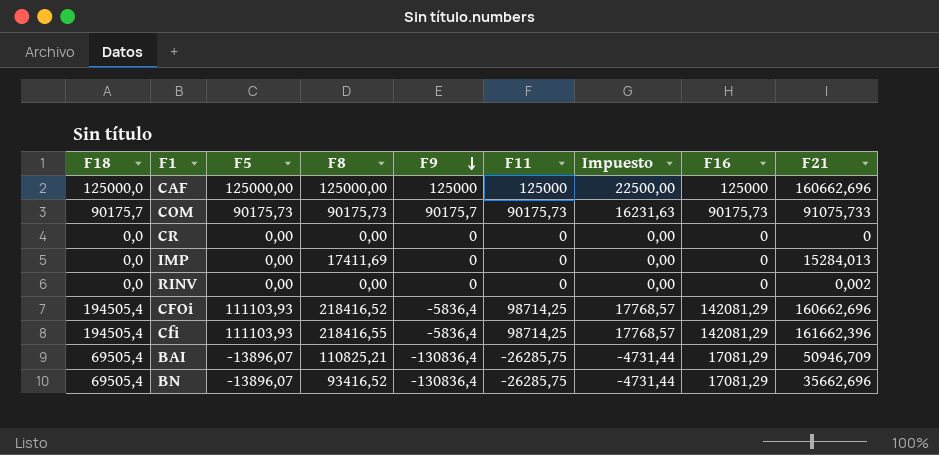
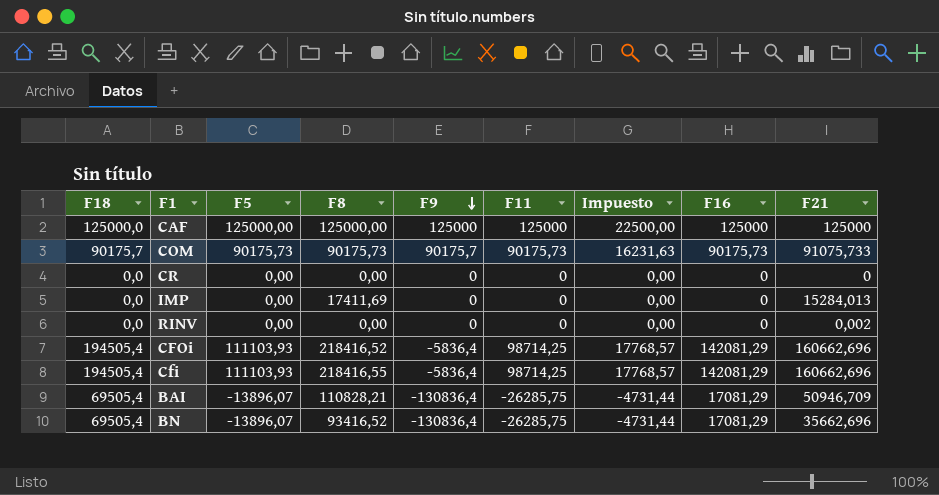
CAF | F21: 160662,696 -> 125000
Cfi | F21: 161662,396 -> 160662,696
BAI | F8: 110825,21 -> 110828,21

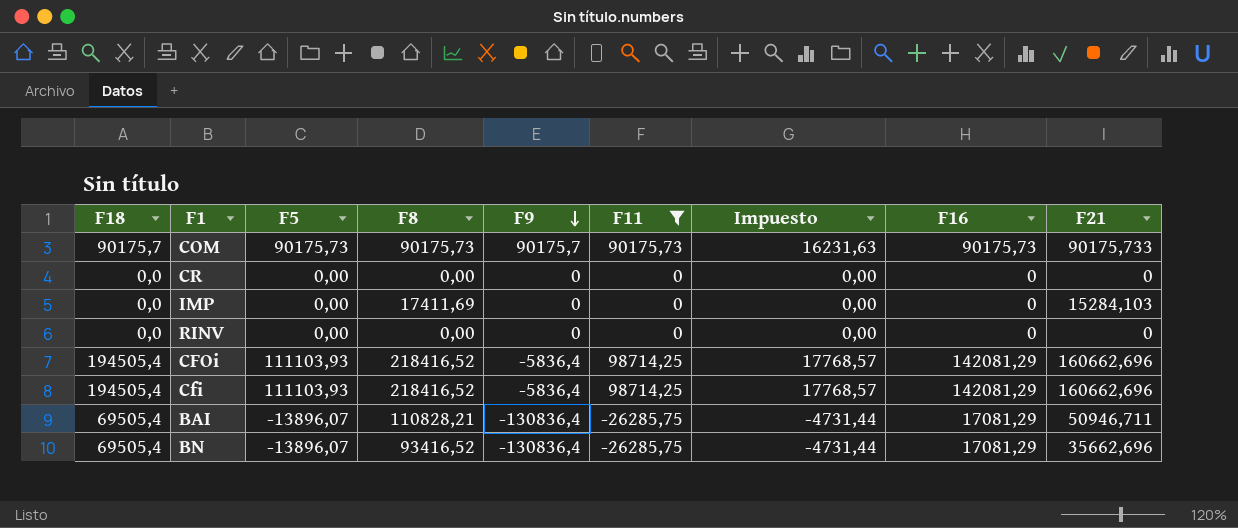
filter: none -> F11 != 125000
COM | F21: 91075,733 -> 90175,733
IMP | F21: 15284,013 -> 15284,103
RINV | F21: 0,002 -> 0
Cfi | F8: 218416,55 -> 218416,52
BAI | F21: 50946,709 -> 50946,711

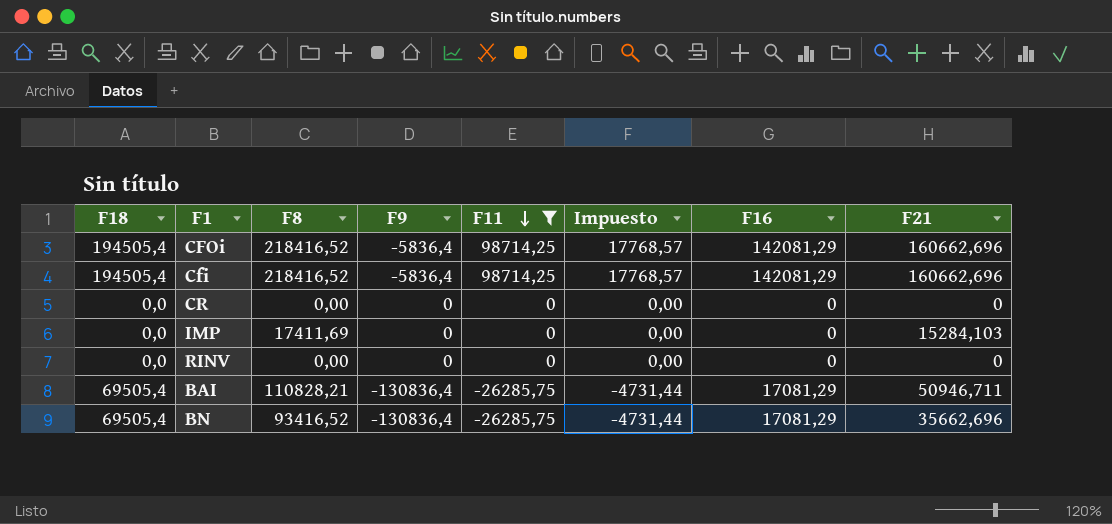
row order: F9 descending -> F11 descending
column F5 | position: 3 -> none
row COM: 90175,7 | 90175,73 | 90175,73 | 90175,7 | 90175,73 | 16231,63 | 90175,73 | 90175,733 -> none

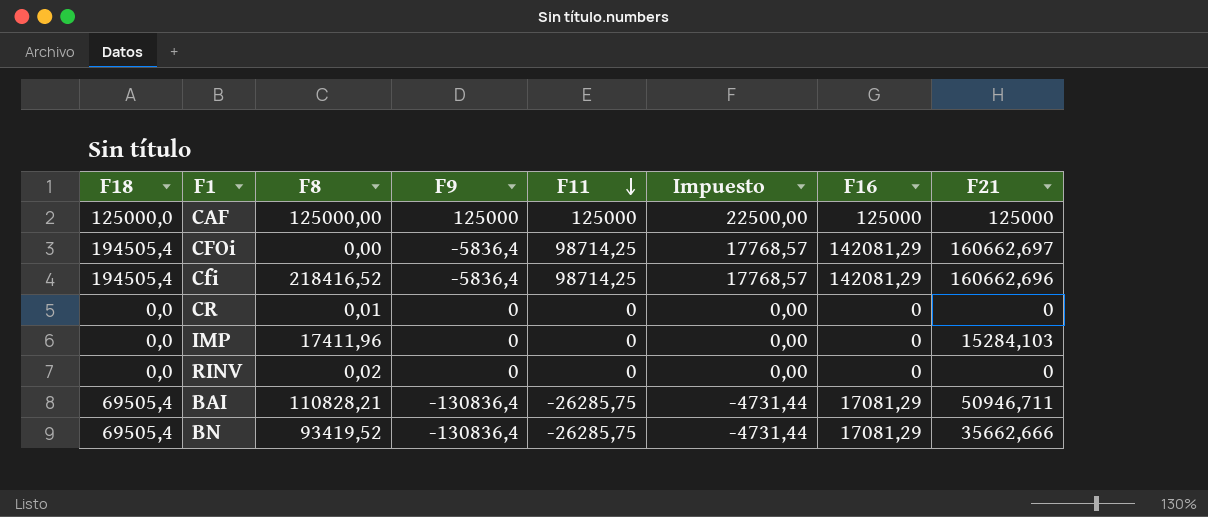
filter: F11 != 125000 -> none
CFOi | F8: 218416,52 -> 0,00
CFOi | F21: 160662,696 -> 160662,697
CR | F8: 0,00 -> 0,01
IMP | F8: 17411,69 -> 17411,96
RINV | F8: 0,00 -> 0,02
BN | F8: 93416,52 -> 93419,52
BN | F21: 35662,696 -> 35662,666

